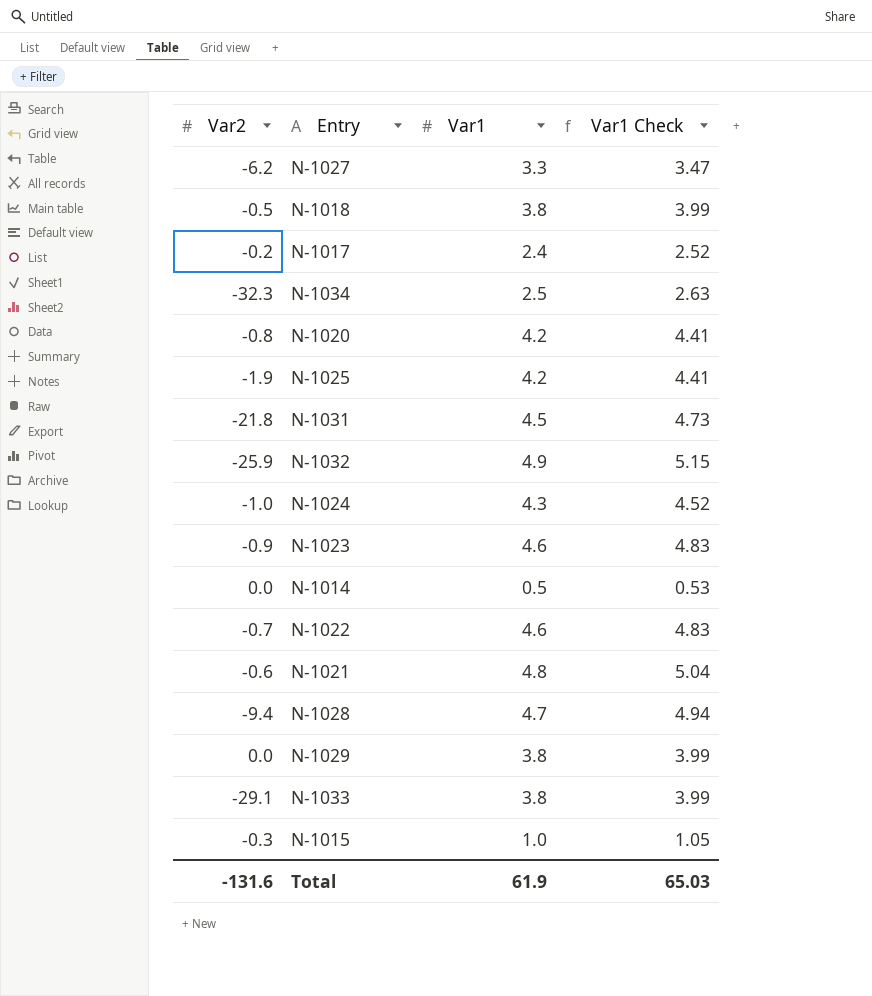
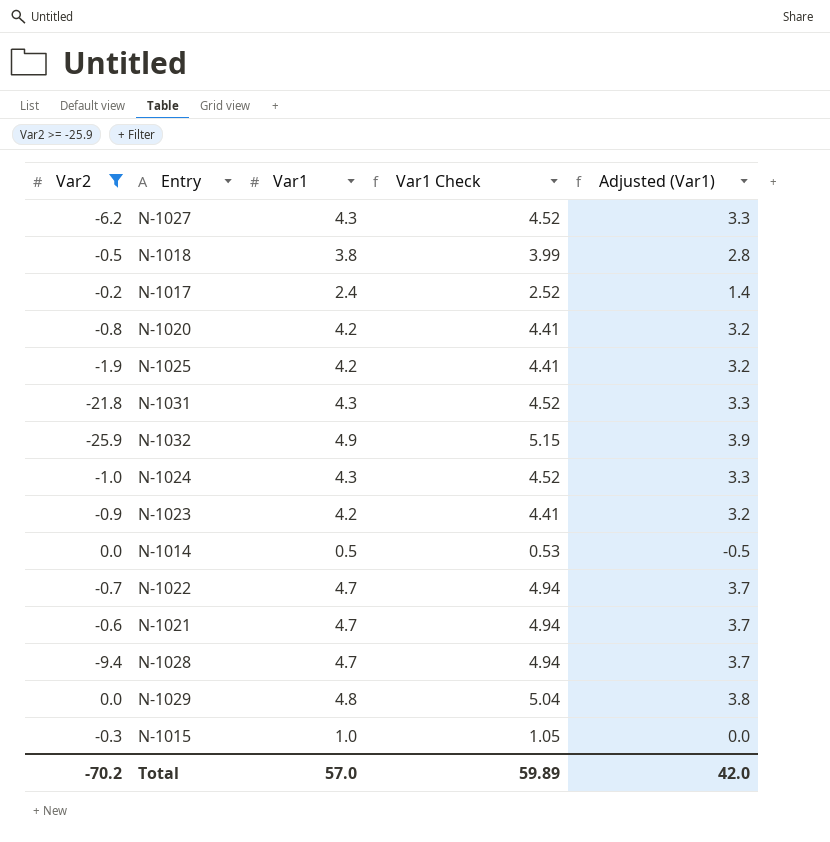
filter: none -> Var2 >= -25.9
column Adjusted (Var1) | formula: none -> [Var1] - 1
N-1027 | Var1: 3.3 -> 4.3
N-1027 | Var1 Check: 3.47 -> 4.52
N-1031 | Var1: 4.5 -> 4.3
N-1031 | Var1 Check: 4.73 -> 4.52
N-1023 | Var1: 4.6 -> 4.2
N-1023 | Var1 Check: 4.83 -> 4.41
N-1022 | Var1: 4.6 -> 4.7
N-1022 | Var1 Check: 4.83 -> 4.94
N-1021 | Var1: 4.8 -> 4.7
N-1021 | Var1 Check: 5.04 -> 4.94
N-1029 | Var1: 3.8 -> 4.8
N-1029 | Var1 Check: 3.99 -> 5.04
Total | Var2: -131.6 -> -70.2
Total | Var1: 61.9 -> 57.0
Total | Var1 Check: 65.03 -> 59.89

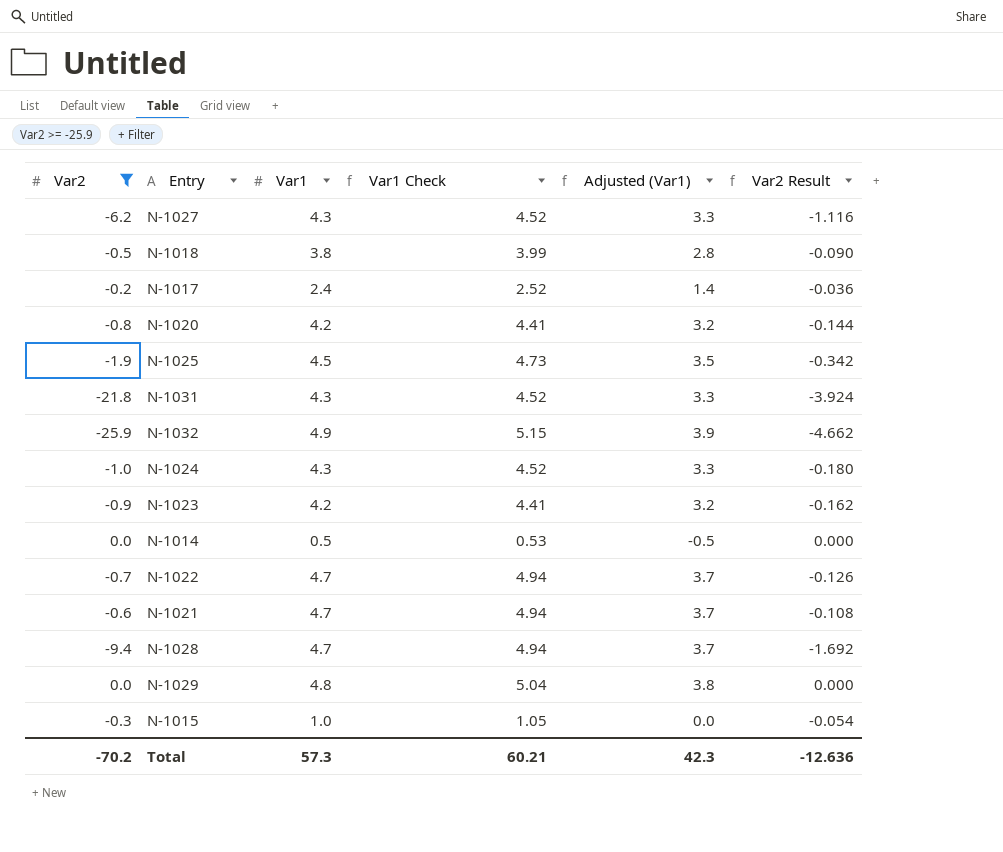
column Var2 Result | formula: none -> [Var2] * 0.18
N-1025 | Var1: 4.2 -> 4.5
N-1025 | Var1 Check: 4.41 -> 4.73
N-1025 | Adjusted (Var1): 3.2 -> 3.5
Total | Var1: 57.0 -> 57.3
Total | Var1 Check: 59.89 -> 60.21
Total | Adjusted (Var1): 42.0 -> 42.3

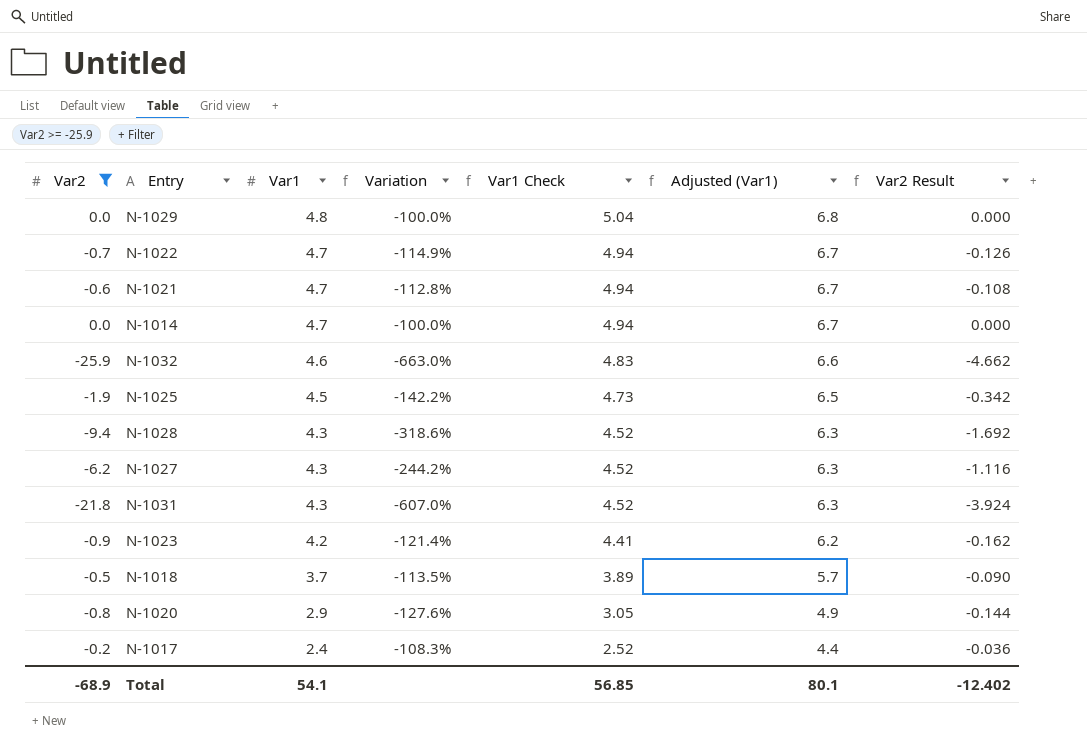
row order: none -> Var1 descending
column Variation | formula: none -> ([Var2] - [Var1]) / [Var1]
column Adjusted (Var1) | formula: [Var1] - 1 -> [Var1] + 2
row N-1024: -1.0 | 4.3 | 4.52 | 3.3 | -0.180 -> none
row N-1015: -0.3 | 1.0 | 1.05 | 0.0 | -0.054 -> none
N-1014 | Var1: 0.5 -> 4.7
N-1014 | Var1 Check: 0.53 -> 4.94
N-1032 | Var1: 4.9 -> 4.6
N-1032 | Var1 Check: 5.15 -> 4.83
N-1028 | Var1: 4.7 -> 4.3
N-1028 | Var1 Check: 4.94 -> 4.52
N-1018 | Var1: 3.8 -> 3.7
N-1018 | Var1 Check: 3.99 -> 3.89
N-1020 | Var1: 4.2 -> 2.9
N-1020 | Var1 Check: 4.41 -> 3.05
Total | Var2: -70.2 -> -68.9
Total | Var1: 57.3 -> 54.1
Total | Var1 Check: 60.21 -> 56.85
Total | Adjusted (Var1): 42.3 -> 80.1
Total | Var2 Result: -12.636 -> -12.402

